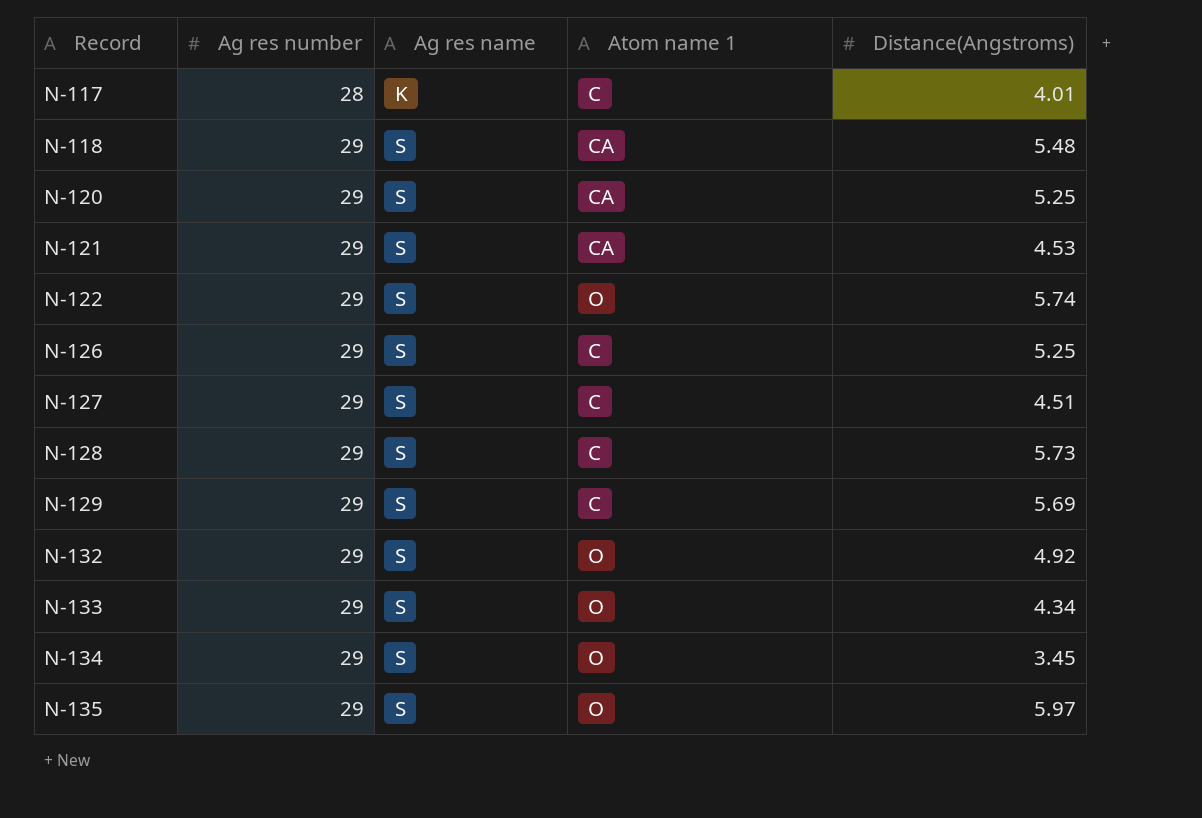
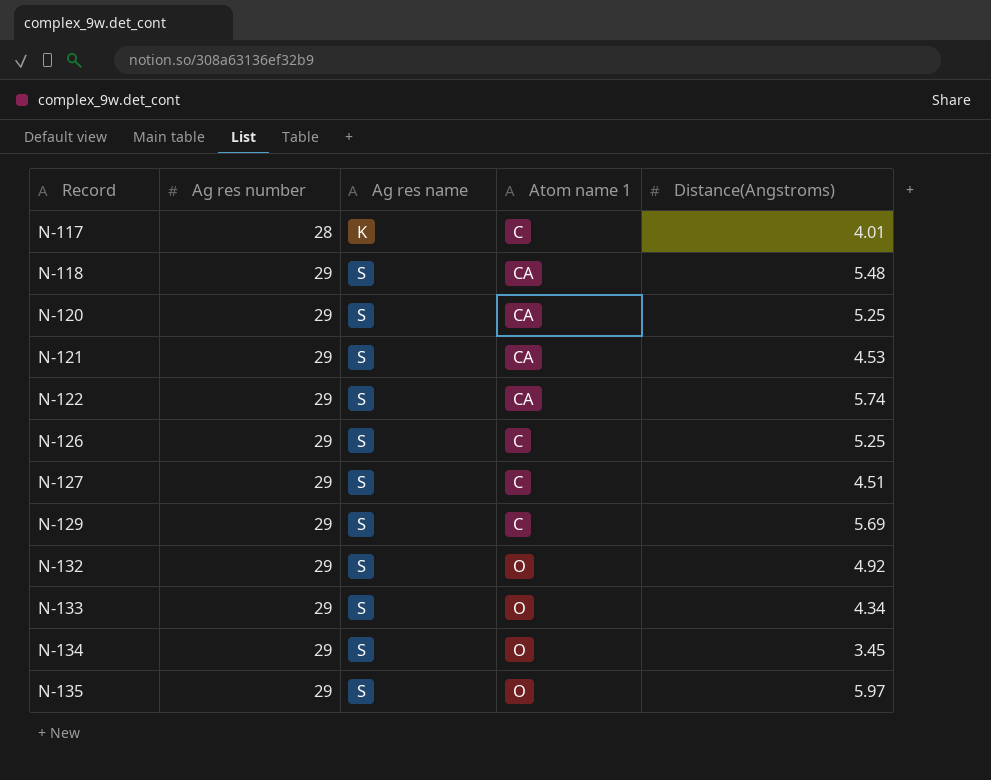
row N-128: 29 | S | C | 5.73 -> none
N-122 | Atom name 1: O -> CA

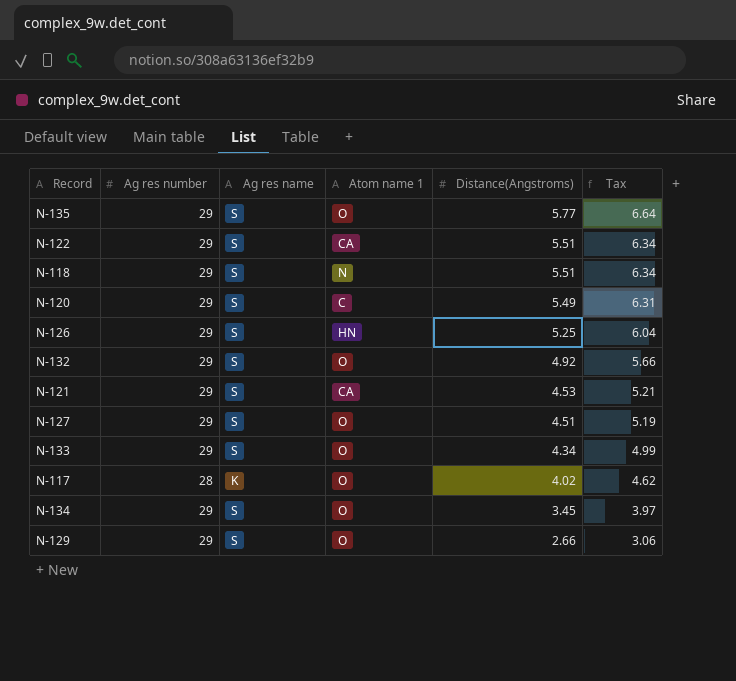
row order: Record ascending -> Distance(Angstroms) descending
column Tax | formula: none -> [Distance(Angstroms)] * 1.15
N-135 | Distance(Angstroms): 5.97 -> 5.77
N-122 | Distance(Angstroms): 5.74 -> 5.51
N-118 | Atom name 1: CA -> N
N-118 | Distance(Angstroms): 5.48 -> 5.51
N-120 | Atom name 1: CA -> C
N-120 | Distance(Angstroms): 5.25 -> 5.49
N-126 | Atom name 1: C -> HN
N-127 | Atom name 1: C -> O
N-117 | Atom name 1: C -> O
N-117 | Distance(Angstroms): 4.01 -> 4.02
N-129 | Atom name 1: C -> O
N-129 | Distance(Angstroms): 5.69 -> 2.66

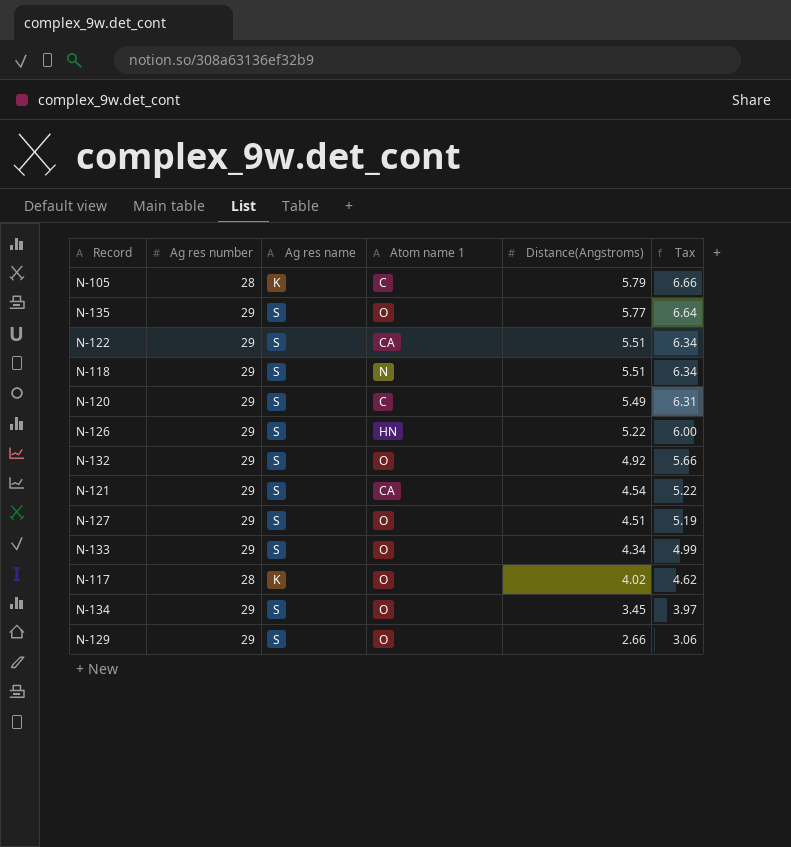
row N-105: none -> 28 | K | C | 5.79 | 6.66
N-126 | Distance(Angstroms): 5.25 -> 5.22
N-126 | Tax: 6.04 -> 6.00
N-121 | Distance(Angstroms): 4.53 -> 4.54
N-121 | Tax: 5.21 -> 5.22

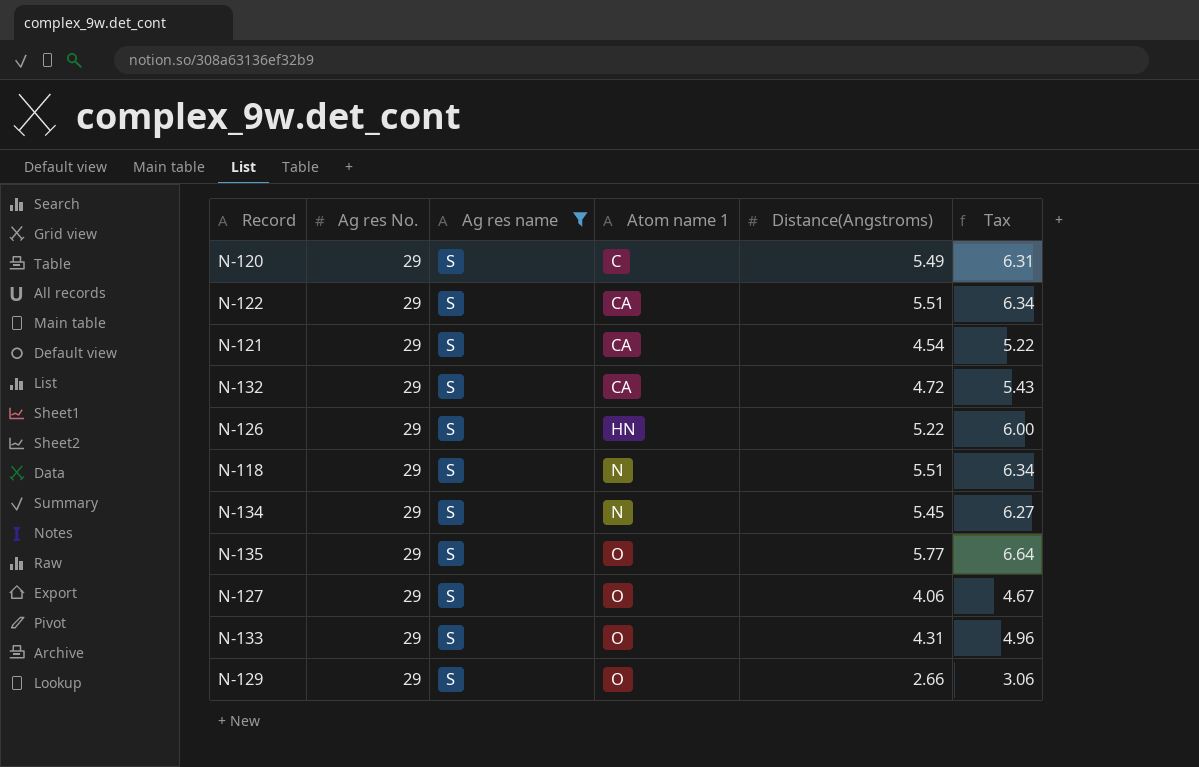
filter: none -> Ag res name = S
row order: Distance(Angstroms) descending -> Atom name 1 ascending
column name: Ag res number -> Ag res No.
N-132 | Atom name 1: O -> CA
N-132 | Distance(Angstroms): 4.92 -> 4.72
N-132 | Tax: 5.66 -> 5.43
N-134 | Atom name 1: O -> N
N-134 | Distance(Angstroms): 3.45 -> 5.45
N-134 | Tax: 3.97 -> 6.27
N-127 | Distance(Angstroms): 4.51 -> 4.06
N-127 | Tax: 5.19 -> 4.67
N-133 | Distance(Angstroms): 4.34 -> 4.31
N-133 | Tax: 4.99 -> 4.96

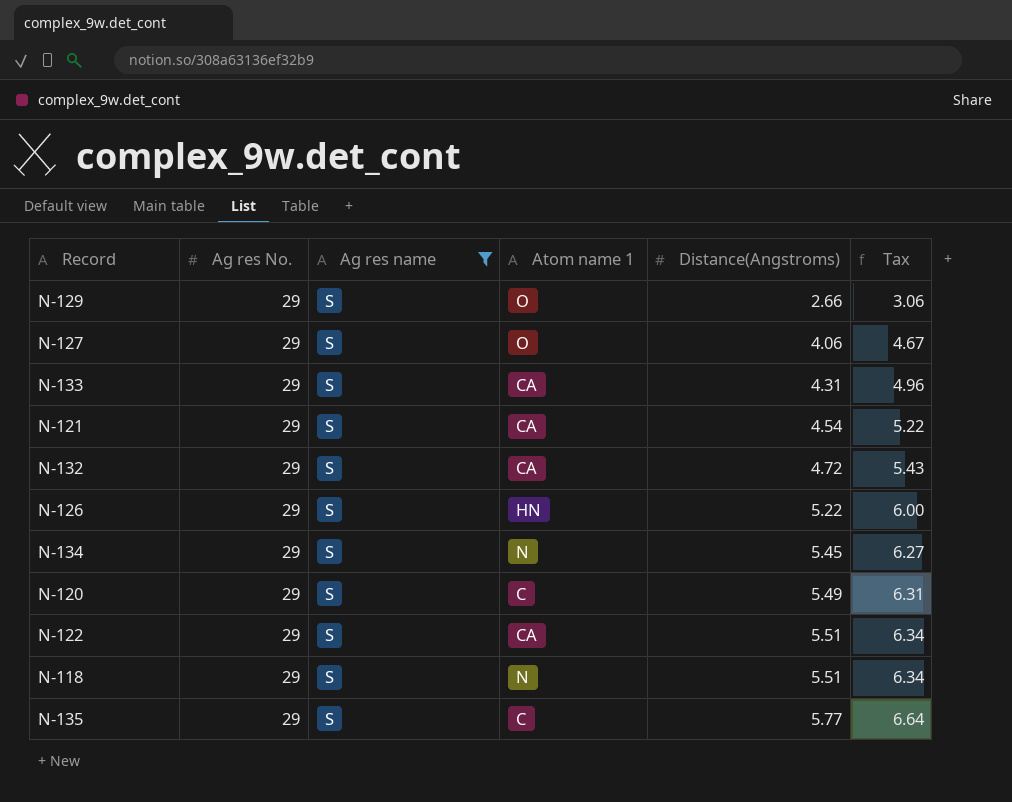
row order: Atom name 1 ascending -> Distance(Angstroms) ascending
N-133 | Atom name 1: O -> CA
N-135 | Atom name 1: O -> C

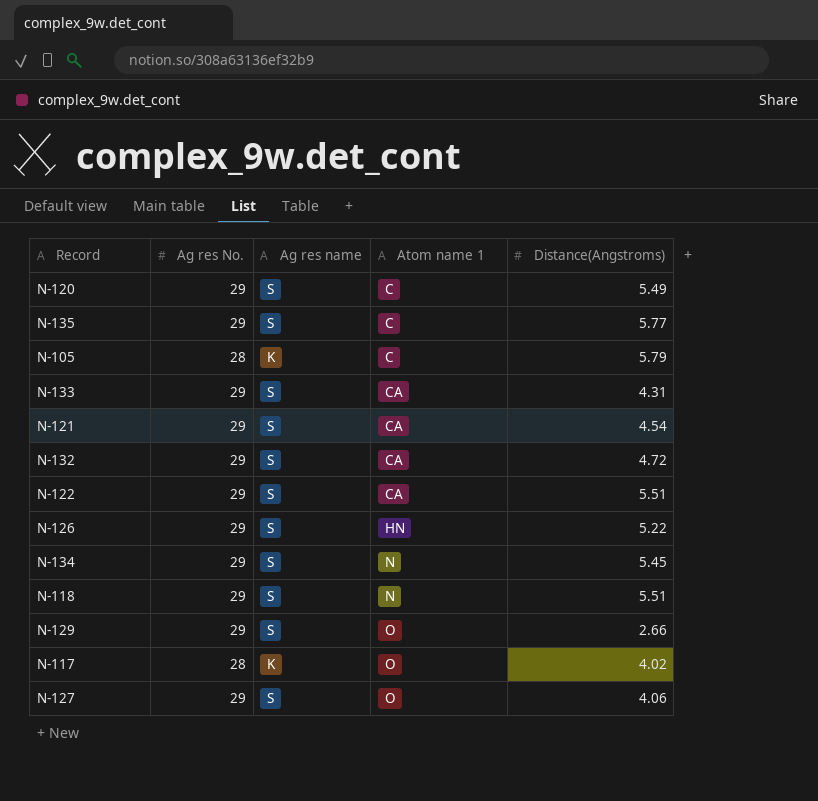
filter: Ag res name = S -> none
row order: Distance(Angstroms) ascending -> Atom name 1 ascending
column Tax | formula: [Distance(Angstroms)] * 1.15 -> none

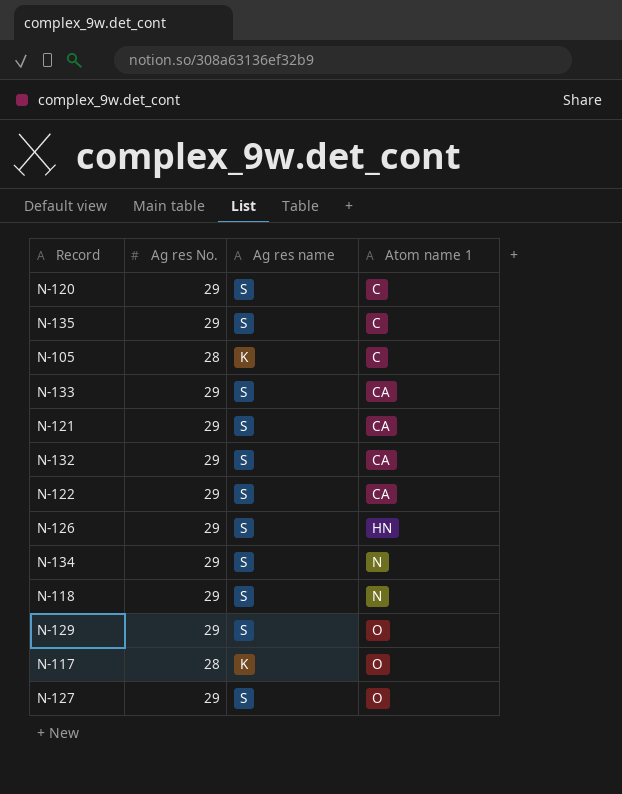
column Distance(Angstroms) | position: 5 -> none

